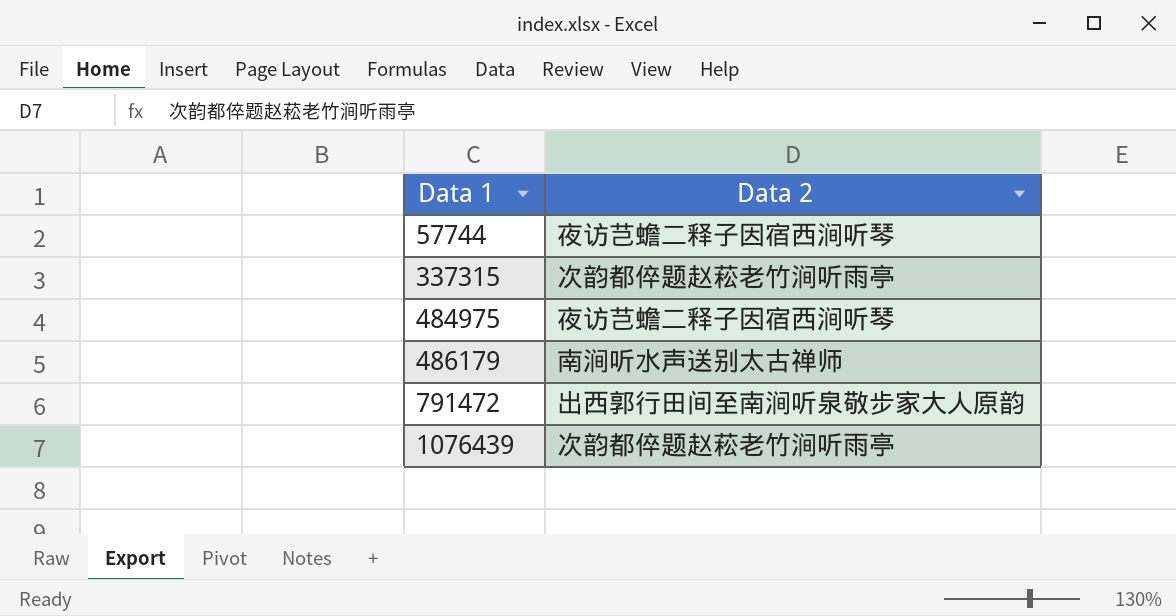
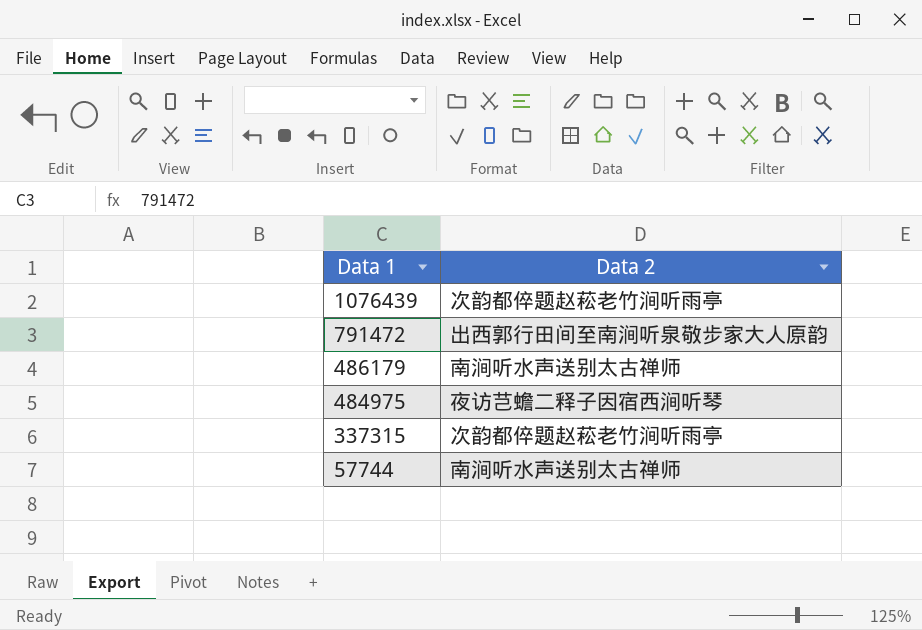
row order: Data 1 ascending -> Data 1 descending
57744 | Data 2: 夜访芑蟾二释子因宿西涧听琴 -> 南涧听水声送别太古禅师

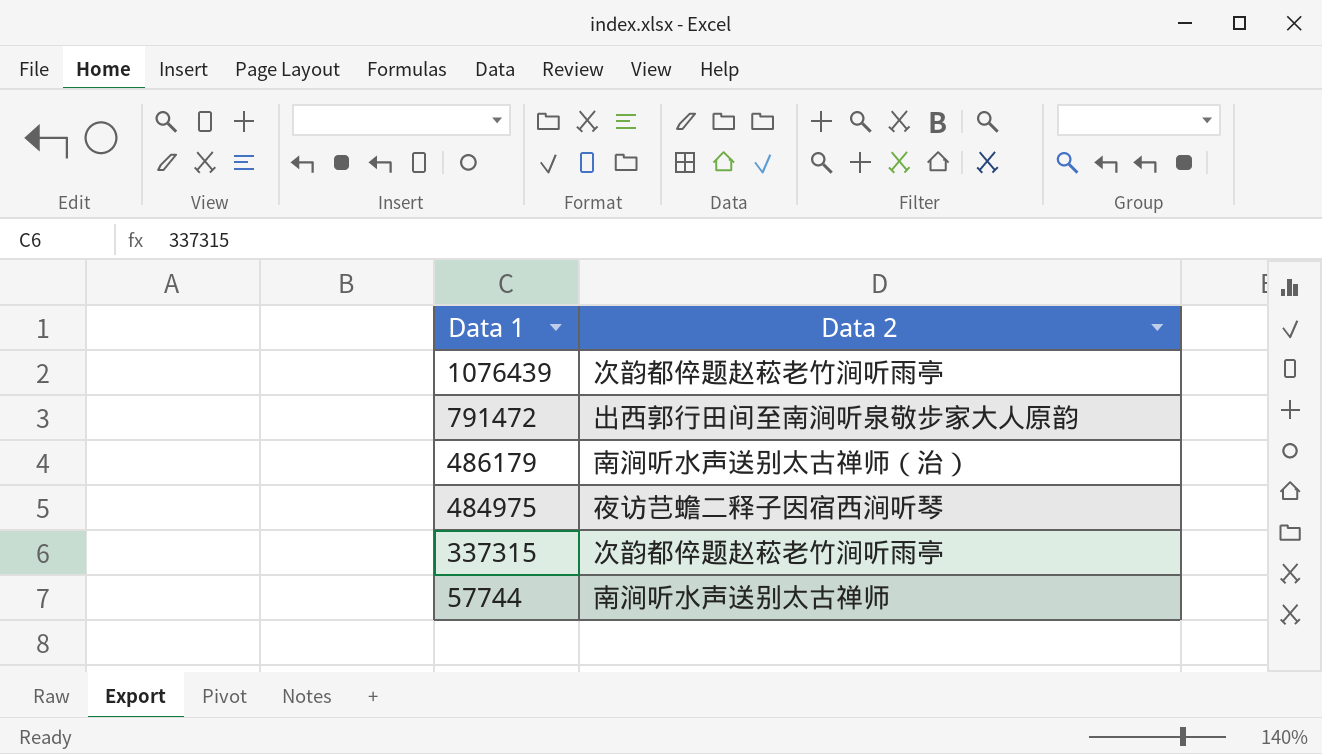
486179 | Data 2: 南涧听水声送别太古禅师 -> 南涧听水声送别太古禅师（治）

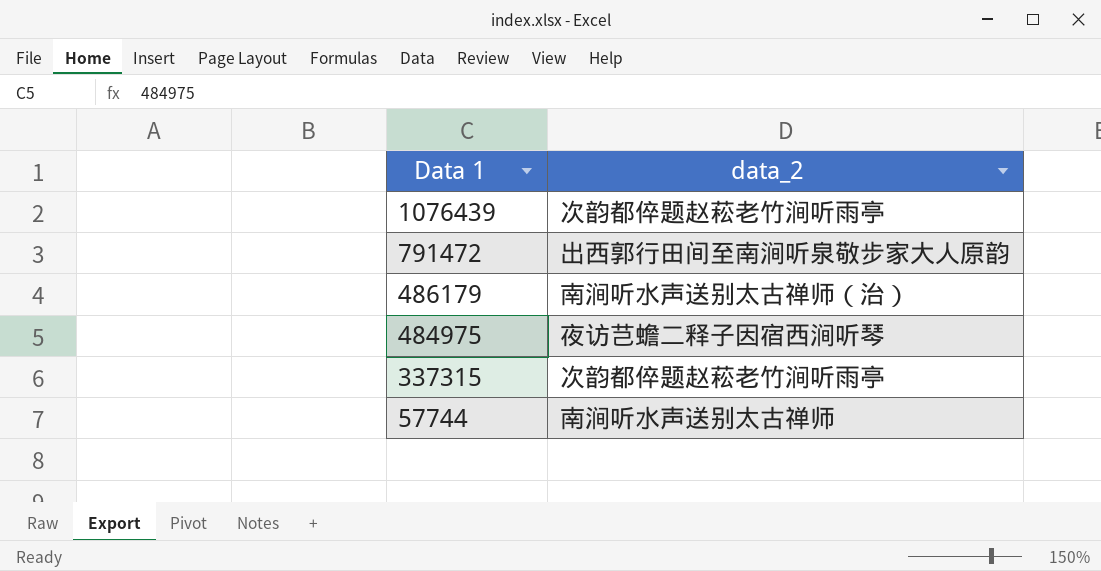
column name: Data 2 -> data_2

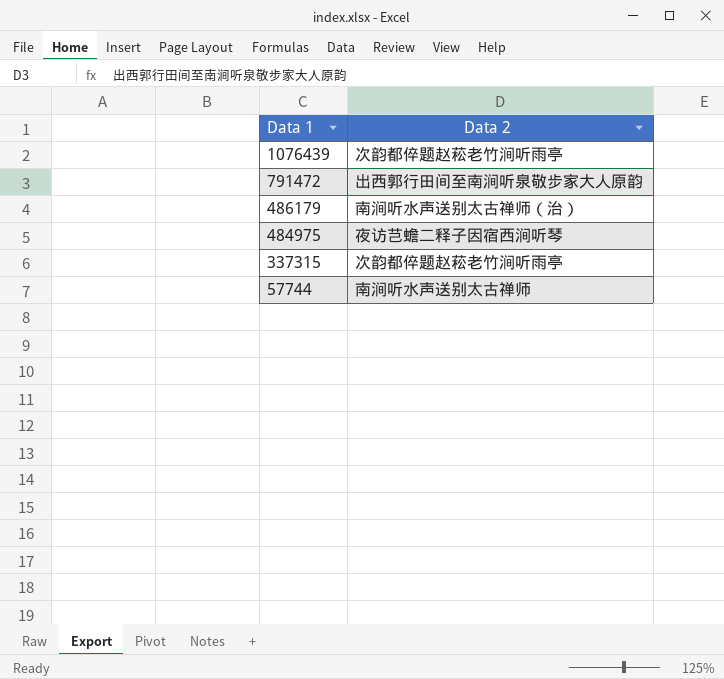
column name: data_2 -> Data 2

